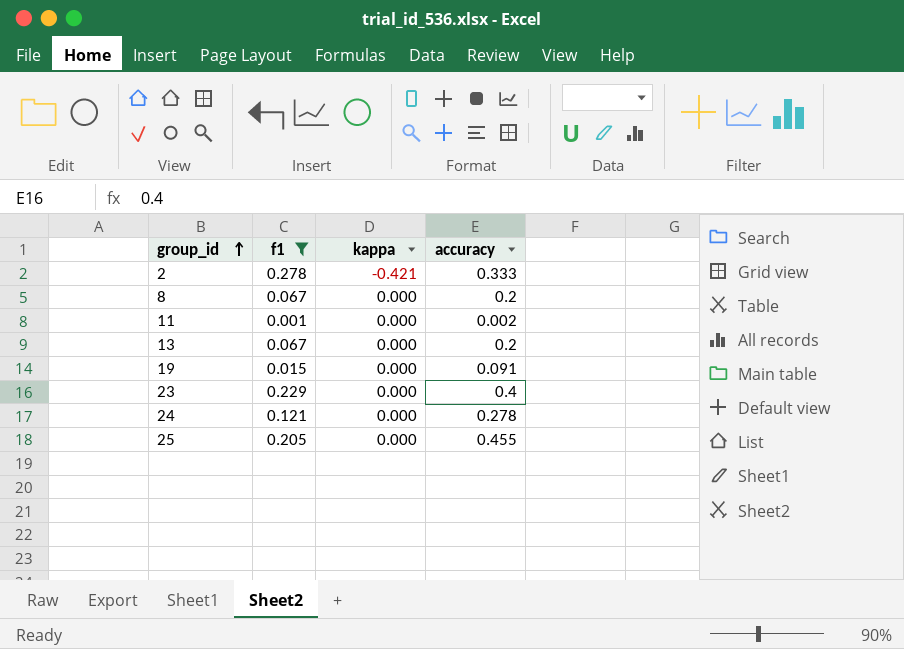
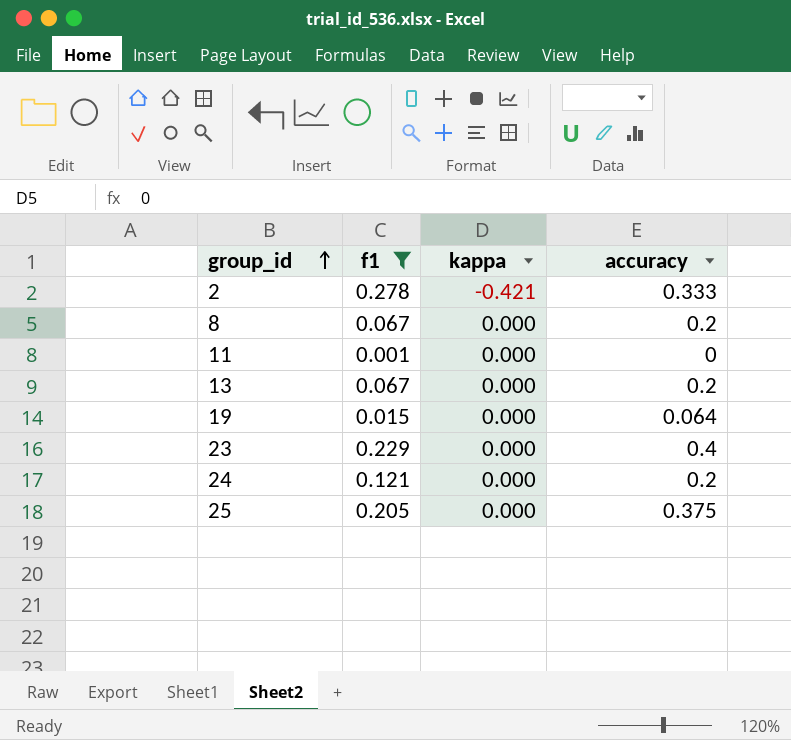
11 | accuracy: 0.002 -> 0
19 | accuracy: 0.091 -> 0.064
24 | accuracy: 0.278 -> 0.2
25 | accuracy: 0.455 -> 0.375

